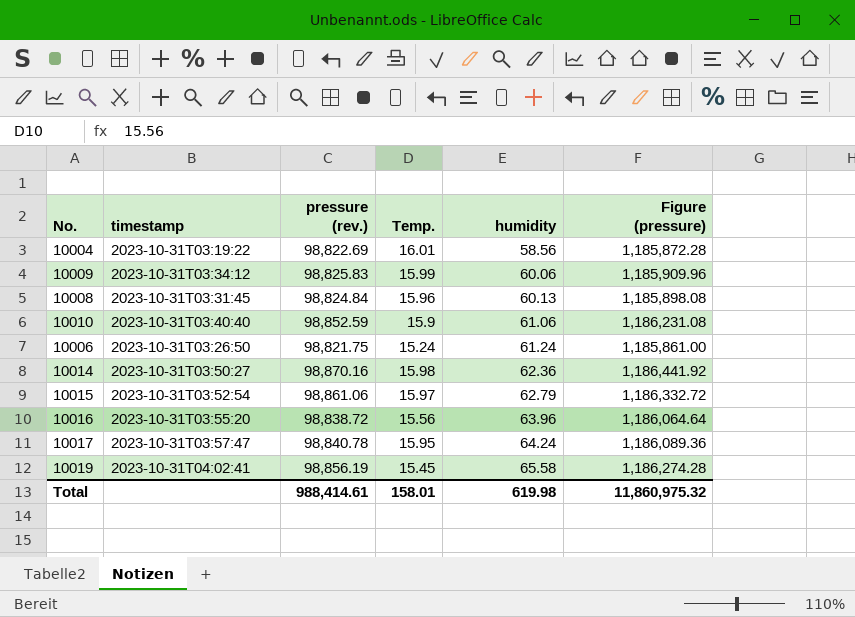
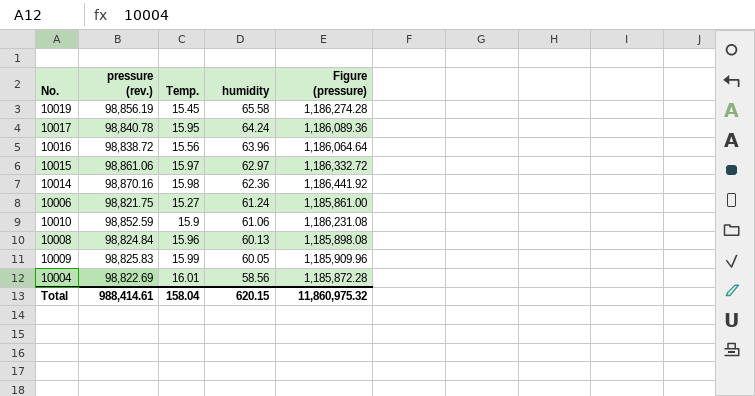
row order: humidity ascending -> humidity descending
column timestamp | position: 2 -> none
10015 | humidity: 62.79 -> 62.97
10006 | Temp.: 15.24 -> 15.27
10009 | humidity: 60.06 -> 60.05
Total | Temp.: 158.01 -> 158.04
Total | humidity: 619.98 -> 620.15

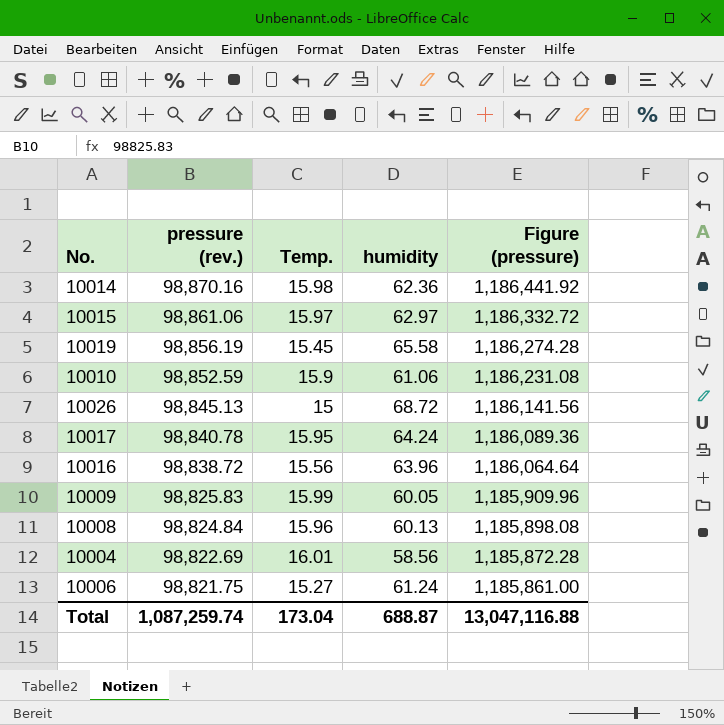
row order: humidity descending -> pressure (rev.) descending
row 10026: none -> 98,845.13 | 15 | 68.72 | 1,186,141.56
Total | pressure (rev.): 988,414.61 -> 1,087,259.74
Total | Temp.: 158.04 -> 173.04
Total | humidity: 620.15 -> 688.87
Total | Figure (pressure): 11,860,975.32 -> 13,047,116.88

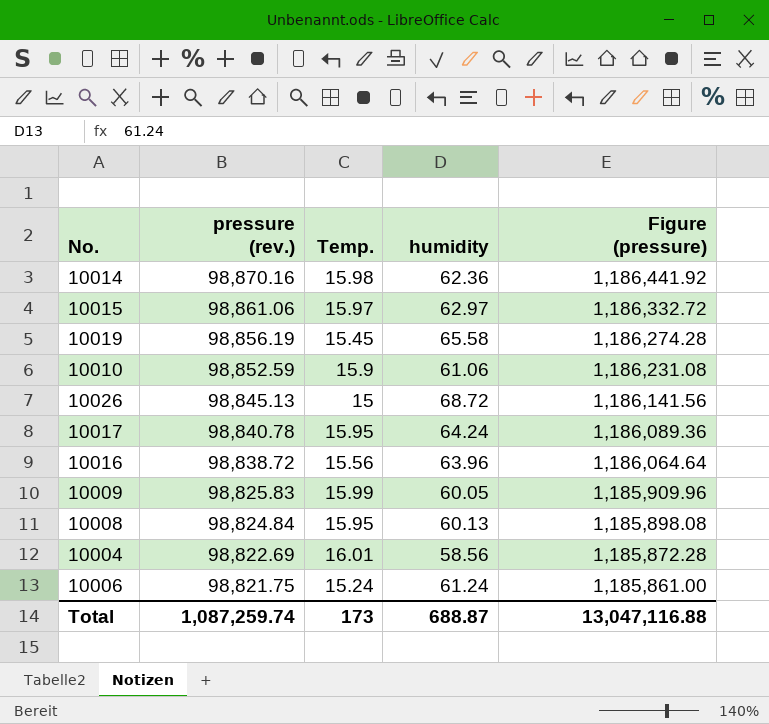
10008 | Temp.: 15.96 -> 15.95
10006 | Temp.: 15.27 -> 15.24
Total | Temp.: 173.04 -> 173

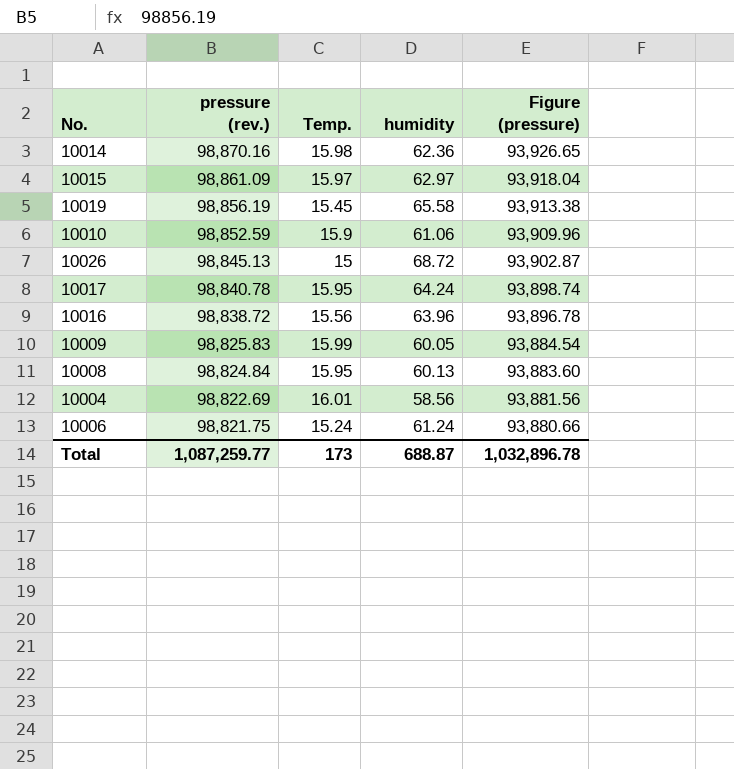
column Figure (pressure) | formula: [pressure (rev.)] * 12 -> [pressure (rev.)] * 0.95
10015 | pressure (rev.): 98,861.06 -> 98,861.09
Total | pressure (rev.): 1,087,259.74 -> 1,087,259.77
Total | Figure (pressure): 13,047,116.88 -> 1,032,896.78

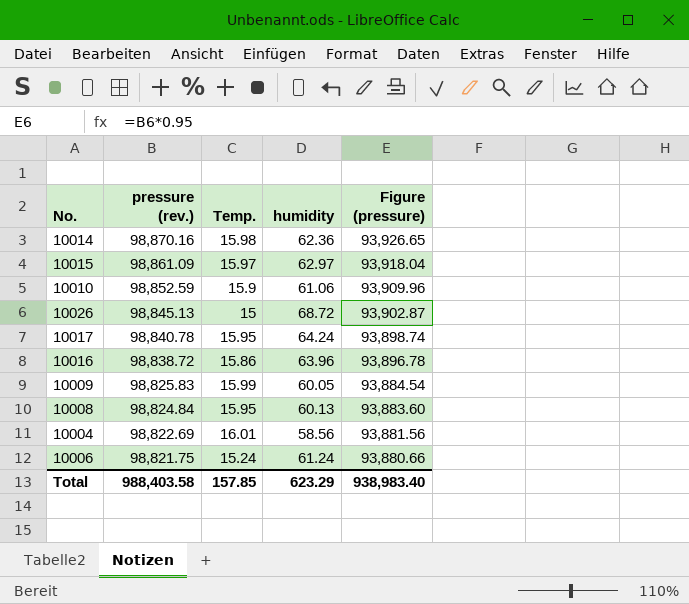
row 10019: 98,856.19 | 15.45 | 65.58 | 93,913.38 -> none
10016 | Temp.: 15.56 -> 15.86
Total | pressure (rev.): 1,087,259.77 -> 988,403.58
Total | Temp.: 173 -> 157.85
Total | humidity: 688.87 -> 623.29
Total | Figure (pressure): 1,032,896.78 -> 938,983.40

